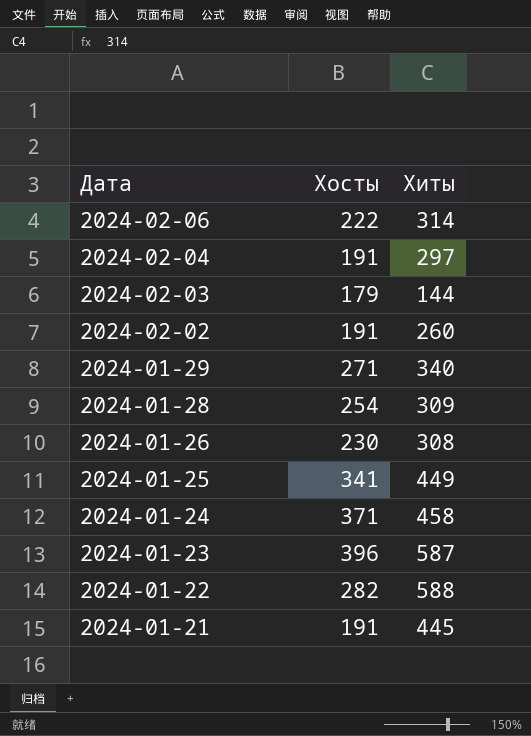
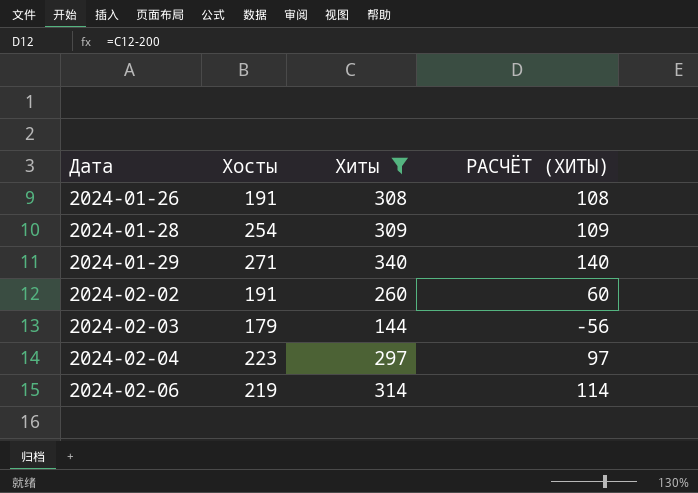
filter: none -> Хиты <= 340
row order: Дата descending -> Дата ascending
column РАСЧЁТ (ХИТЫ) | formula: none -> [Хиты] - 200
2024-01-26 | Хосты: 230 -> 191
2024-02-04 | Хосты: 191 -> 223
2024-02-06 | Хосты: 222 -> 219

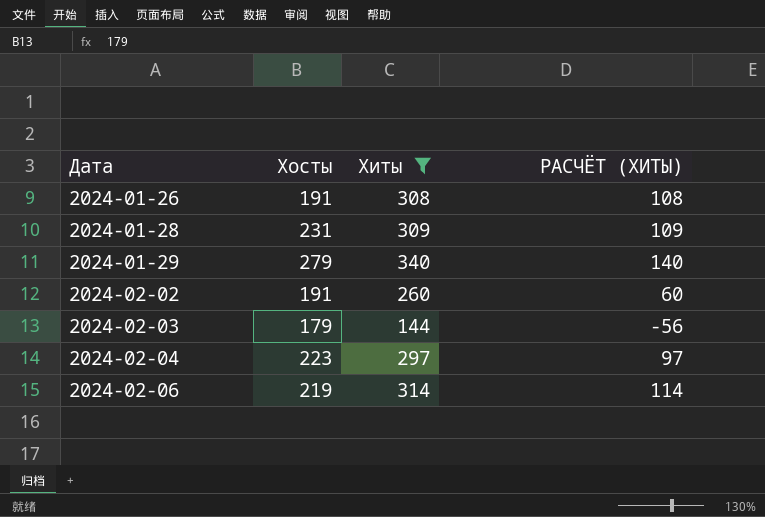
2024-01-28 | Хосты: 254 -> 231
2024-01-29 | Хосты: 271 -> 279

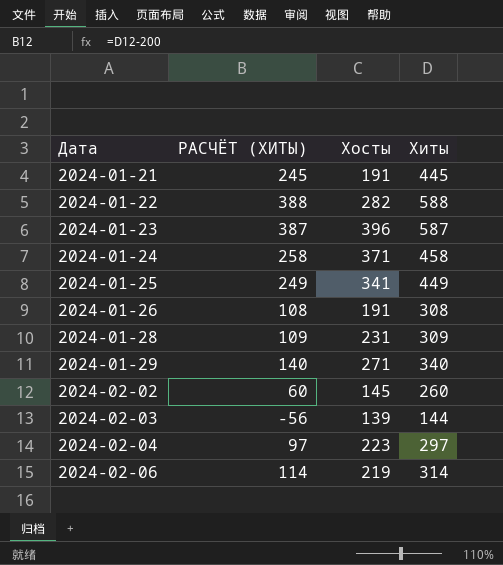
filter: Хиты <= 340 -> none
column РАСЧЁТ (ХИТЫ) | position: 4 -> 2
2024-01-29 | Хосты: 279 -> 271
2024-02-02 | Хосты: 191 -> 145
2024-02-03 | Хосты: 179 -> 139

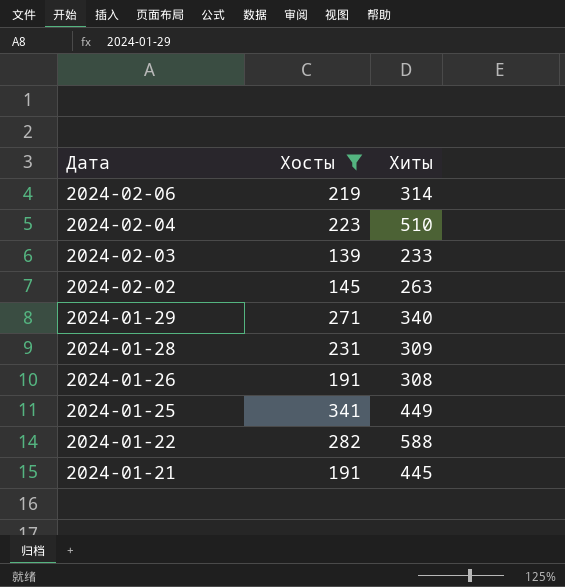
filter: none -> Хосты <= 341
row order: Дата ascending -> Дата descending
column РАСЧЁТ (ХИТЫ) | formula: [Хиты] - 200 -> none
2024-02-04 | Хиты: 297 -> 510
2024-02-03 | Хиты: 144 -> 233
2024-02-02 | Хиты: 260 -> 263

